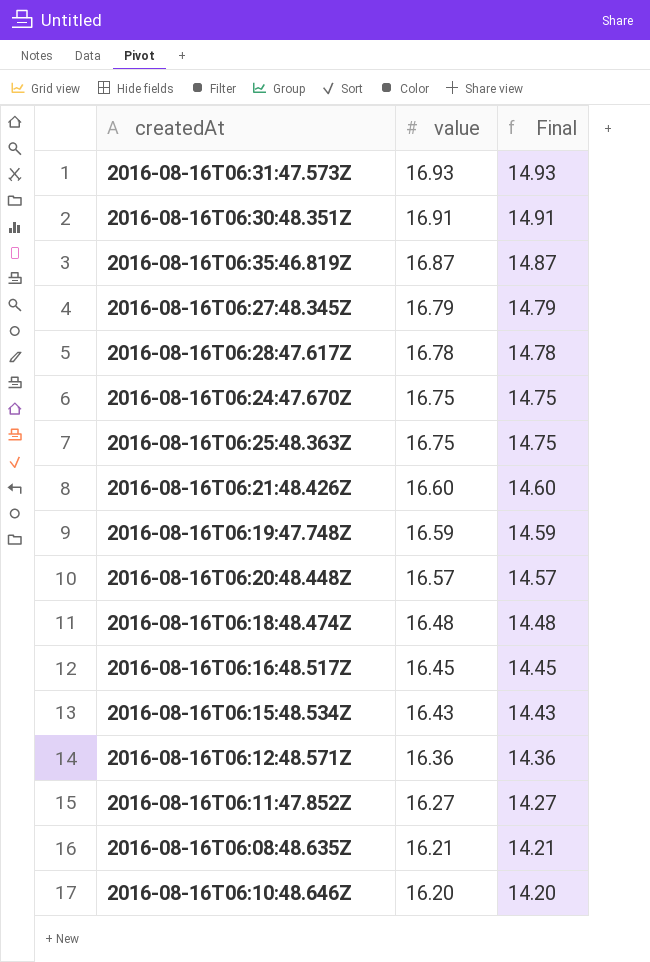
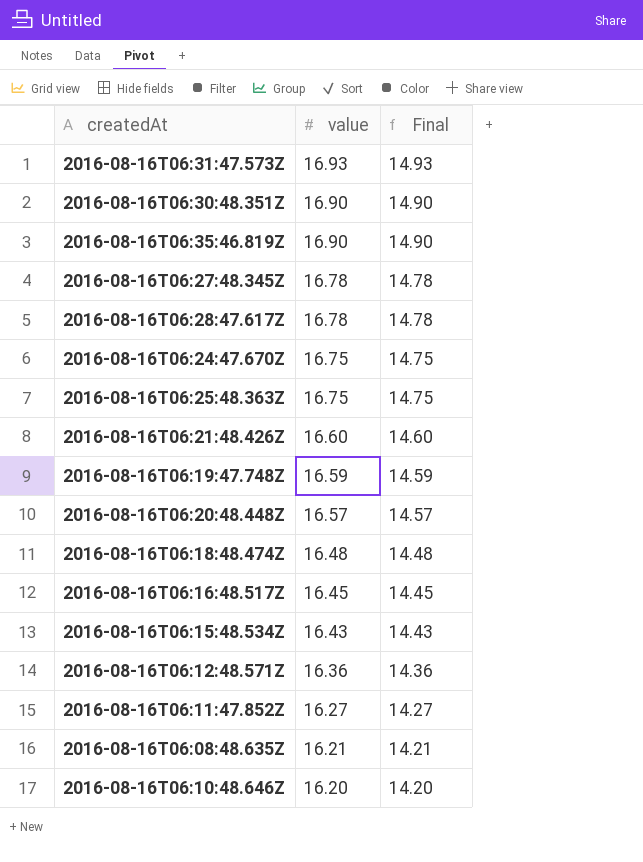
2016-08-16T06:30:48.351Z | value: 16.91 -> 16.90
2016-08-16T06:30:48.351Z | Final: 14.91 -> 14.90
2016-08-16T06:35:46.819Z | value: 16.87 -> 16.90
2016-08-16T06:35:46.819Z | Final: 14.87 -> 14.90
2016-08-16T06:27:48.345Z | value: 16.79 -> 16.78
2016-08-16T06:27:48.345Z | Final: 14.79 -> 14.78

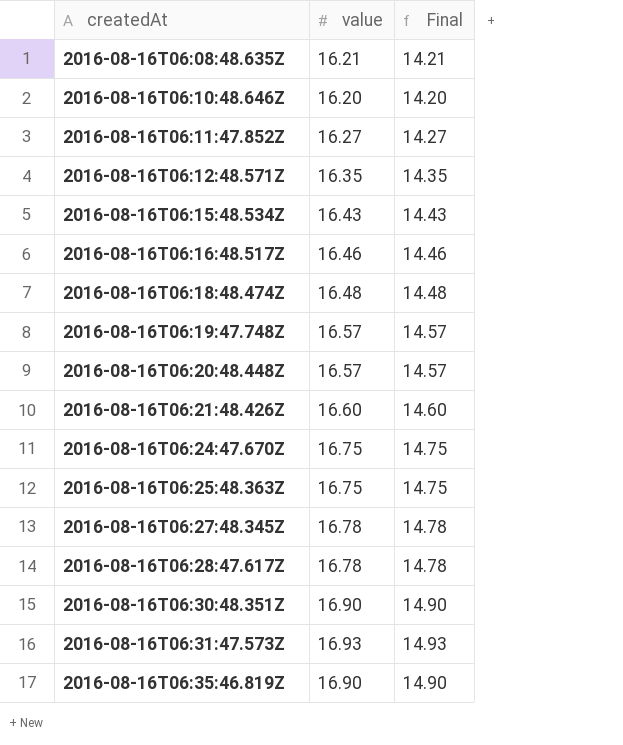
row order: value descending -> createdAt ascending
2016-08-16T06:12:48.571Z | value: 16.36 -> 16.35
2016-08-16T06:12:48.571Z | Final: 14.36 -> 14.35
2016-08-16T06:16:48.517Z | value: 16.45 -> 16.46
2016-08-16T06:16:48.517Z | Final: 14.45 -> 14.46
2016-08-16T06:19:47.748Z | value: 16.59 -> 16.57
2016-08-16T06:19:47.748Z | Final: 14.59 -> 14.57

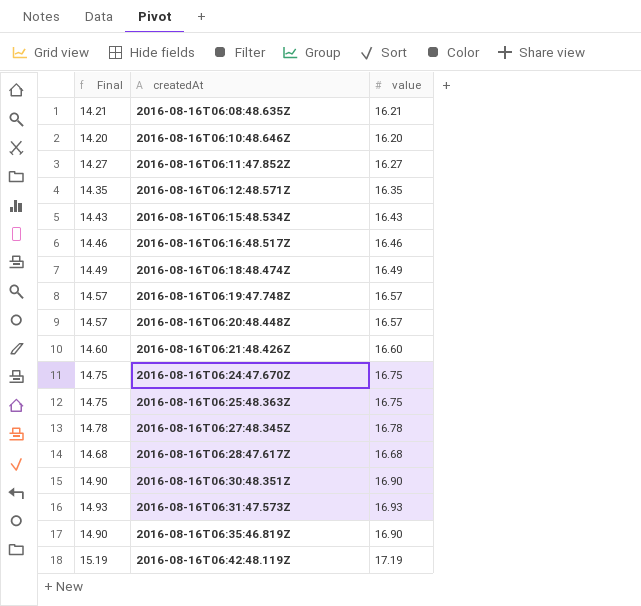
column Final | position: 3 -> 1
2016-08-16T06:18:48.474Z | Final: 14.48 -> 14.49
2016-08-16T06:18:48.474Z | value: 16.48 -> 16.49
2016-08-16T06:28:47.617Z | Final: 14.78 -> 14.68
2016-08-16T06:28:47.617Z | value: 16.78 -> 16.68
row 2016-08-16T06:42:48.119Z: none -> 15.19 | 17.19

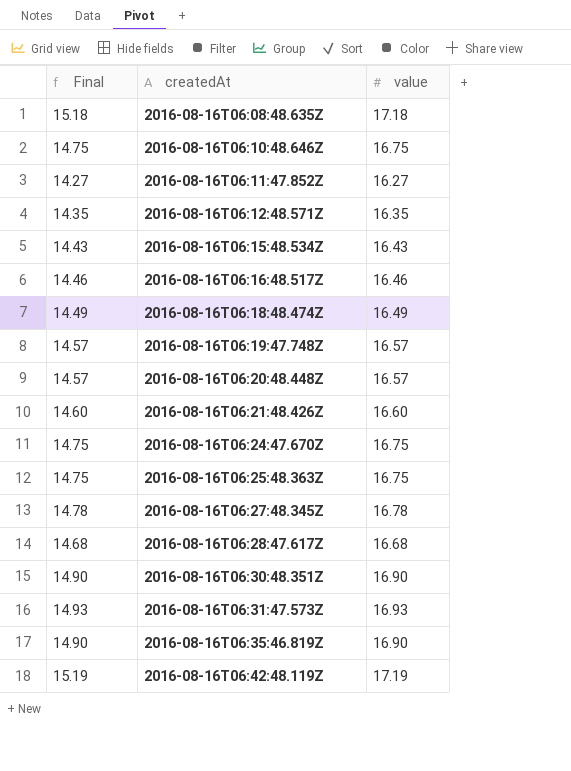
2016-08-16T06:08:48.635Z | Final: 14.21 -> 15.18
2016-08-16T06:08:48.635Z | value: 16.21 -> 17.18
2016-08-16T06:10:48.646Z | Final: 14.20 -> 14.75
2016-08-16T06:10:48.646Z | value: 16.20 -> 16.75

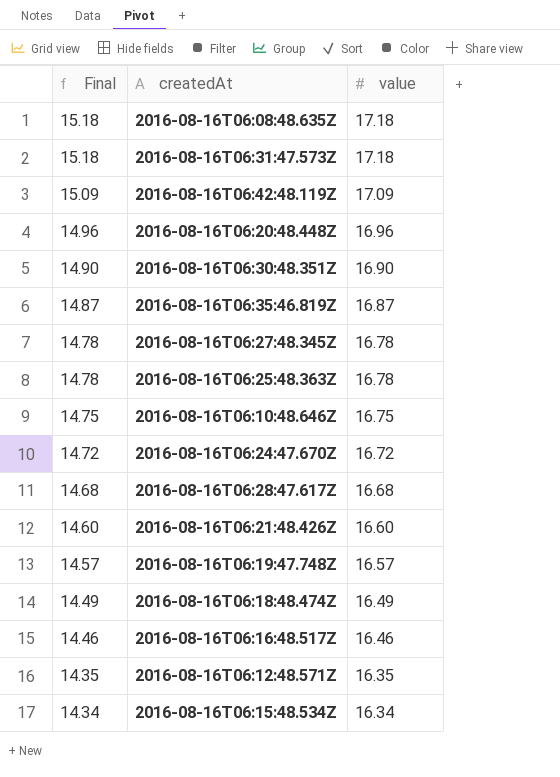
row order: createdAt ascending -> Final descending
row 2016-08-16T06:11:47.852Z: 14.27 | 16.27 -> none
2016-08-16T06:31:47.573Z | Final: 14.93 -> 15.18
2016-08-16T06:31:47.573Z | value: 16.93 -> 17.18
2016-08-16T06:42:48.119Z | Final: 15.19 -> 15.09
2016-08-16T06:42:48.119Z | value: 17.19 -> 17.09
2016-08-16T06:20:48.448Z | Final: 14.57 -> 14.96
2016-08-16T06:20:48.448Z | value: 16.57 -> 16.96
2016-08-16T06:35:46.819Z | Final: 14.90 -> 14.87
2016-08-16T06:35:46.819Z | value: 16.90 -> 16.87
2016-08-16T06:25:48.363Z | Final: 14.75 -> 14.78
2016-08-16T06:25:48.363Z | value: 16.75 -> 16.78
2016-08-16T06:24:47.670Z | Final: 14.75 -> 14.72
2016-08-16T06:24:47.670Z | value: 16.75 -> 16.72
2016-08-16T06:15:48.534Z | Final: 14.43 -> 14.34
2016-08-16T06:15:48.534Z | value: 16.43 -> 16.34

